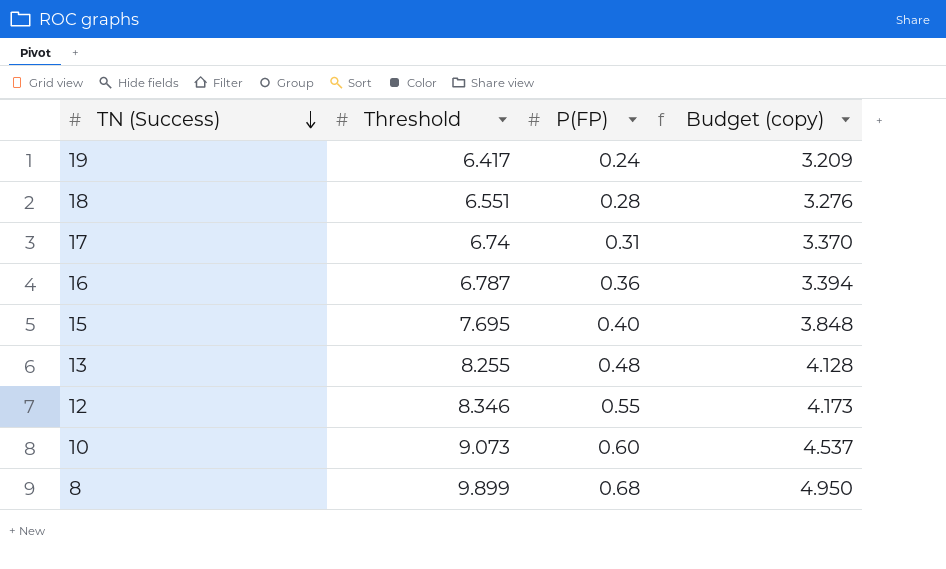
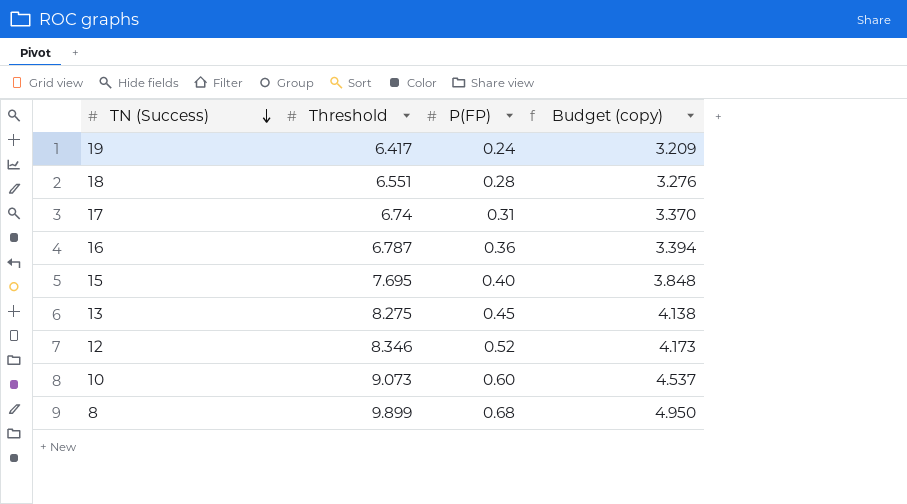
13 | Threshold: 8.255 -> 8.275
13 | P(FP): 0.48 -> 0.45
13 | Budget (copy): 4.128 -> 4.138
12 | P(FP): 0.55 -> 0.52

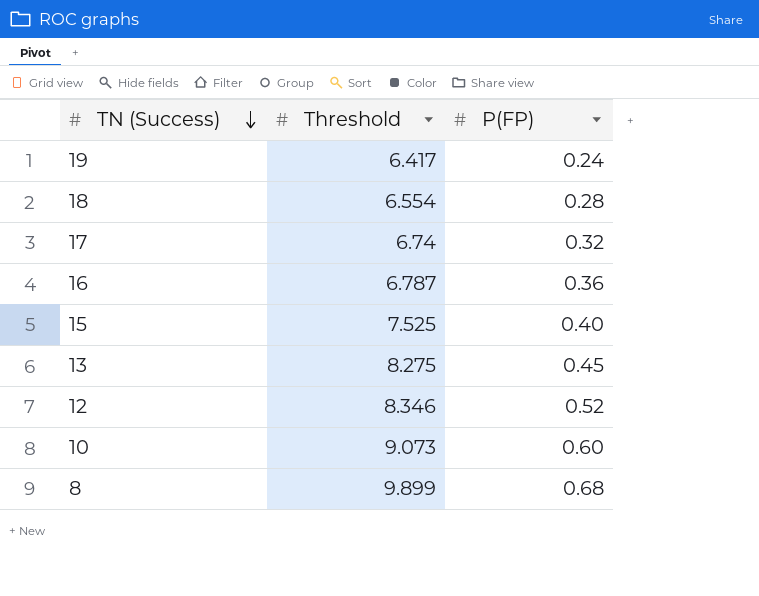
column Budget (copy) | formula: [Threshold] * 0.5 -> none
18 | Threshold: 6.551 -> 6.554
17 | P(FP): 0.31 -> 0.32
15 | Threshold: 7.695 -> 7.525

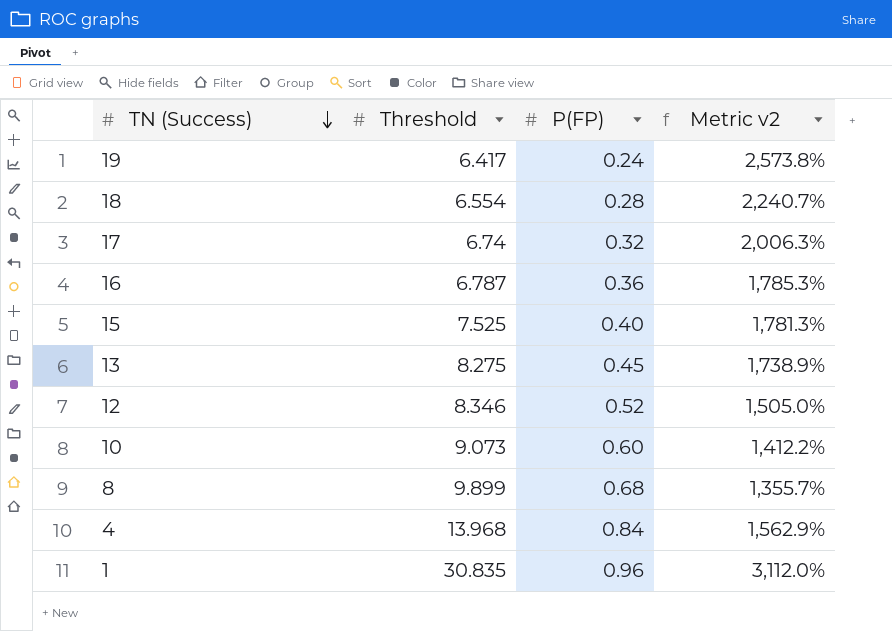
column Metric v2 | formula: none -> ([Threshold] - [P(FP)]) / [P(FP)]
row 4: none -> 13.968 | 0.84 | 1,562.9%
row 1: none -> 30.835 | 0.96 | 3,112.0%

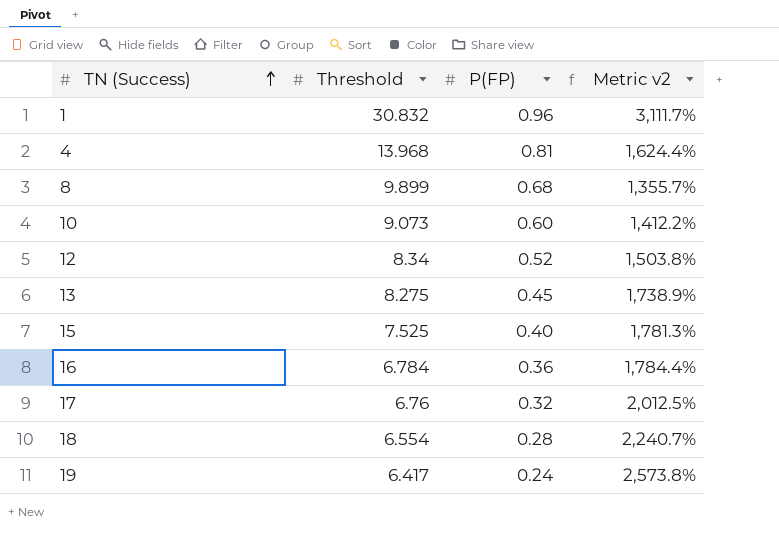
row order: TN (Success) descending -> TN (Success) ascending
1 | Threshold: 30.835 -> 30.832
1 | Metric v2: 3,112.0% -> 3,111.7%
4 | P(FP): 0.84 -> 0.81
4 | Metric v2: 1,562.9% -> 1,624.4%
12 | Threshold: 8.346 -> 8.34
12 | Metric v2: 1,505.0% -> 1,503.8%
16 | Threshold: 6.787 -> 6.784
16 | Metric v2: 1,785.3% -> 1,784.4%
17 | Threshold: 6.74 -> 6.76
17 | Metric v2: 2,006.3% -> 2,012.5%

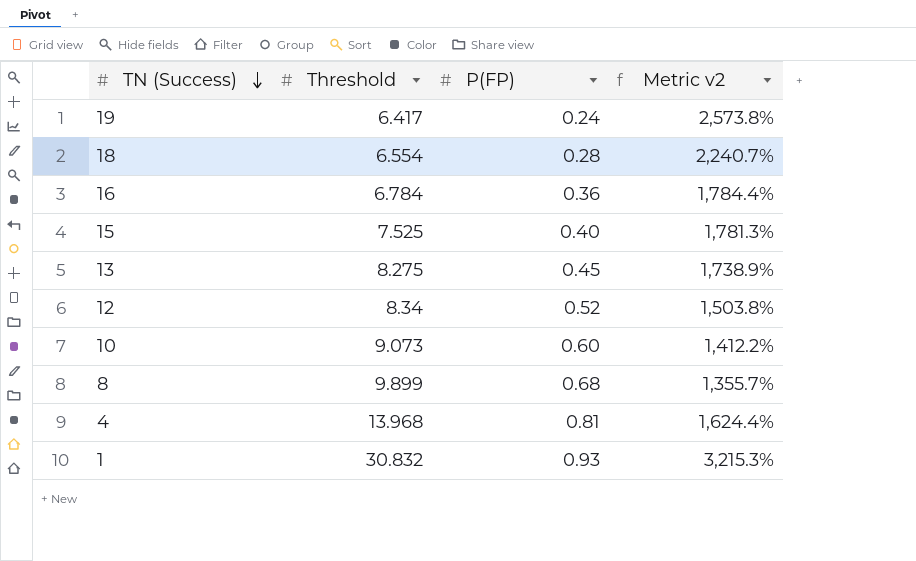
row order: TN (Success) ascending -> TN (Success) descending
row 17: 6.76 | 0.32 | 2,012.5% -> none
1 | P(FP): 0.96 -> 0.93
1 | Metric v2: 3,111.7% -> 3,215.3%

